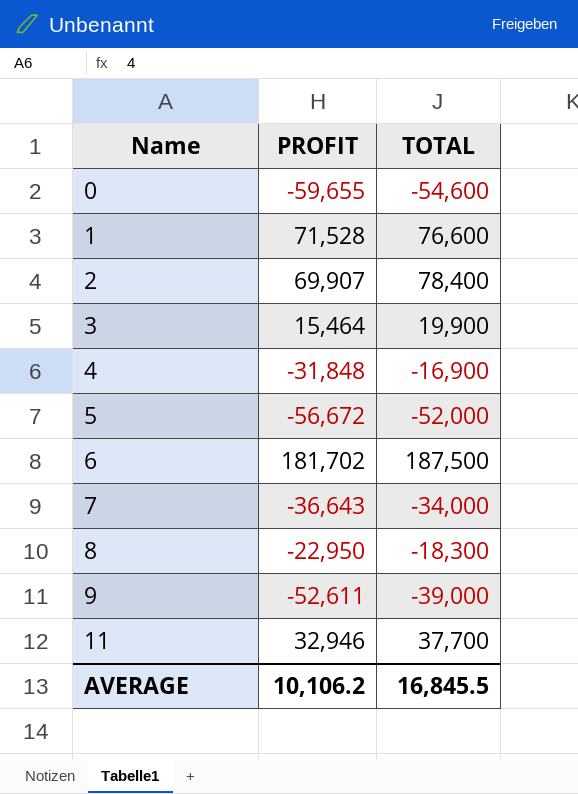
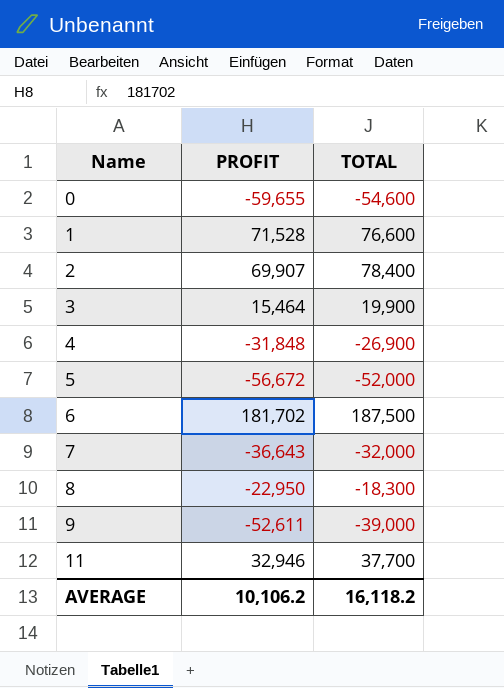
4 | TOTAL: -16,900 -> -26,900
7 | TOTAL: -34,000 -> -32,000
AVERAGE | TOTAL: 16,845.5 -> 16,118.2

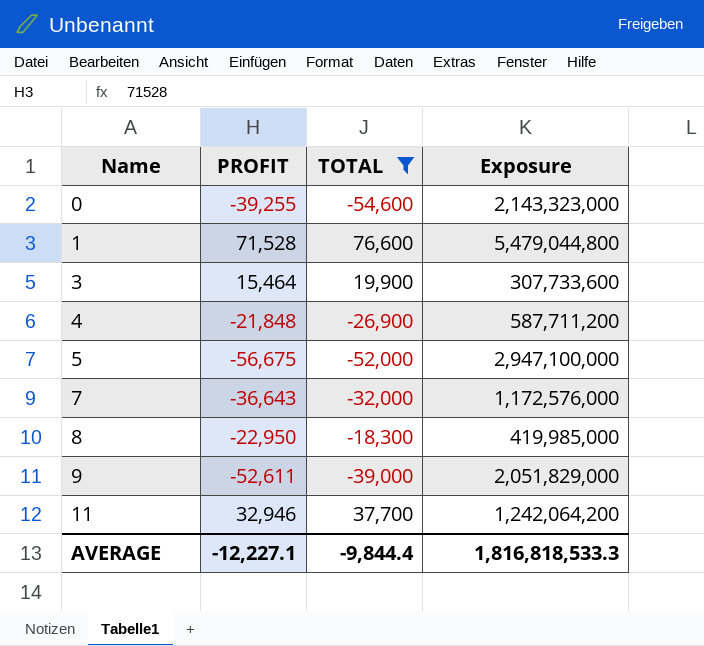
filter: none -> TOTAL <= 76,600
column Exposure | formula: none -> [PROFIT] * [TOTAL]
0 | PROFIT: -59,655 -> -39,255
4 | PROFIT: -31,848 -> -21,848
5 | PROFIT: -56,672 -> -56,675
AVERAGE | PROFIT: 10,106.2 -> -12,227.1
AVERAGE | TOTAL: 16,118.2 -> -9,844.4

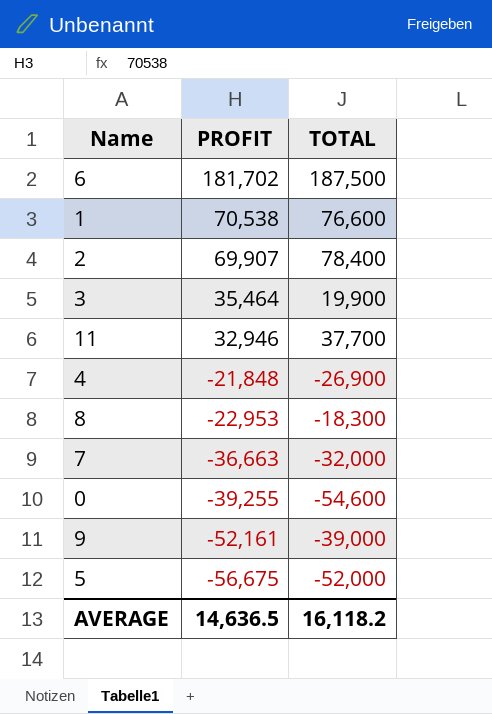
filter: TOTAL <= 76,600 -> none
row order: Name ascending -> PROFIT descending
column Exposure | formula: [PROFIT] * [TOTAL] -> none
1 | PROFIT: 71,528 -> 70,538
3 | PROFIT: 15,464 -> 35,464
8 | PROFIT: -22,950 -> -22,953
7 | PROFIT: -36,643 -> -36,663
9 | PROFIT: -52,611 -> -52,161
AVERAGE | PROFIT: -12,227.1 -> 14,636.5
AVERAGE | TOTAL: -9,844.4 -> 16,118.2

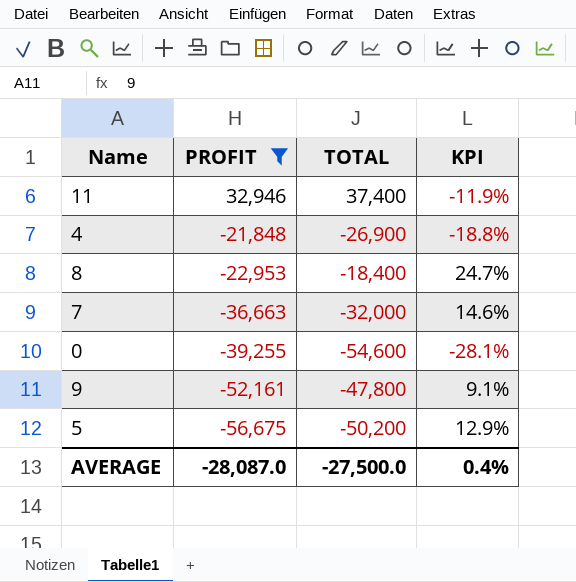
filter: none -> PROFIT <= 32,946
column KPI | formula: none -> ([PROFIT] - [TOTAL]) / [TOTAL]
11 | TOTAL: 37,700 -> 37,400
8 | TOTAL: -18,300 -> -18,400
9 | TOTAL: -39,000 -> -47,800
5 | TOTAL: -52,000 -> -50,200
AVERAGE | PROFIT: 14,636.5 -> -28,087.0
AVERAGE | TOTAL: 16,118.2 -> -27,500.0

